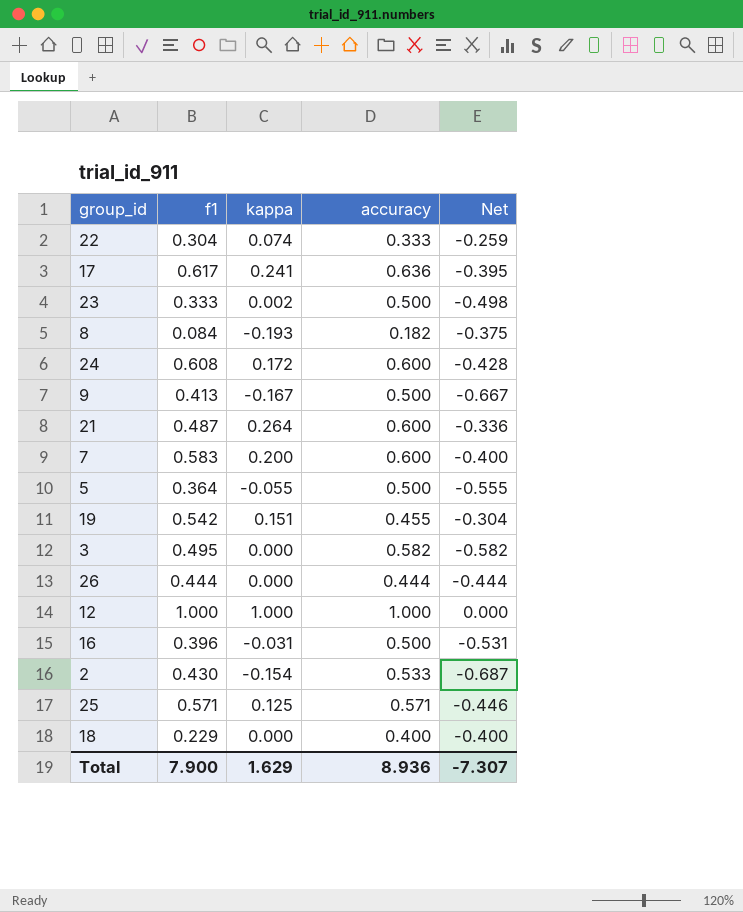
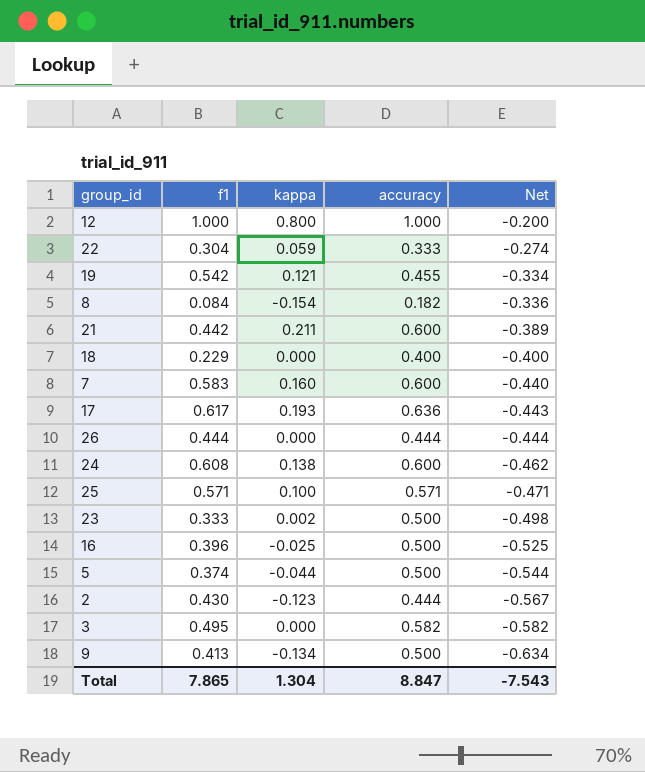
row order: none -> Net descending
12 | kappa: 1.000 -> 0.800
12 | Net: 0.000 -> -0.200
22 | kappa: 0.074 -> 0.059
22 | Net: -0.259 -> -0.274
19 | kappa: 0.151 -> 0.121
19 | Net: -0.304 -> -0.334
8 | kappa: -0.193 -> -0.154
8 | Net: -0.375 -> -0.336
21 | f1: 0.487 -> 0.442
21 | kappa: 0.264 -> 0.211
21 | Net: -0.336 -> -0.389
7 | kappa: 0.200 -> 0.160
7 | Net: -0.400 -> -0.440
17 | kappa: 0.241 -> 0.193
17 | Net: -0.395 -> -0.443
24 | kappa: 0.172 -> 0.138
24 | Net: -0.428 -> -0.462
25 | kappa: 0.125 -> 0.100
25 | Net: -0.446 -> -0.471
16 | kappa: -0.031 -> -0.025
16 | Net: -0.531 -> -0.525
5 | f1: 0.364 -> 0.374
5 | kappa: -0.055 -> -0.044
5 | Net: -0.555 -> -0.544
2 | kappa: -0.154 -> -0.123
2 | accuracy: 0.533 -> 0.444
2 | Net: -0.687 -> -0.567
9 | kappa: -0.167 -> -0.134
9 | Net: -0.667 -> -0.634
Total | f1: 7.900 -> 7.865
Total | kappa: 1.629 -> 1.304
Total | accuracy: 8.936 -> 8.847
Total | Net: -7.307 -> -7.543

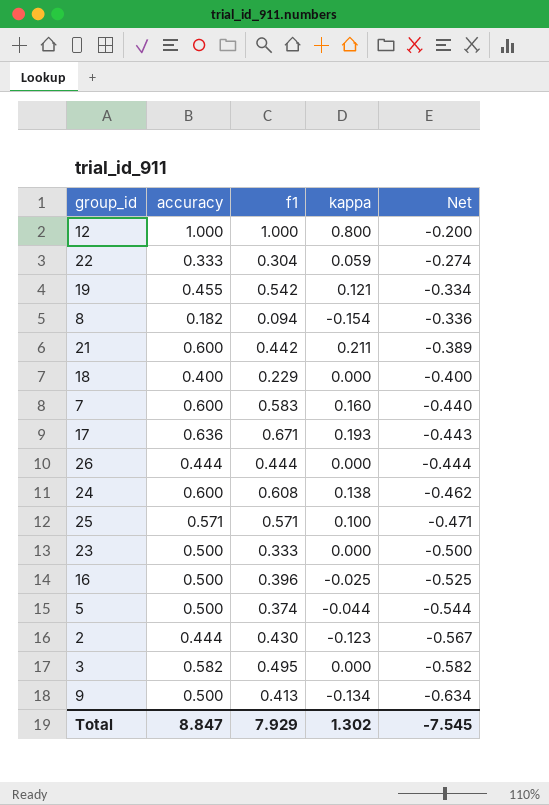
column accuracy | position: 4 -> 2
8 | f1: 0.084 -> 0.094
17 | f1: 0.617 -> 0.671
23 | kappa: 0.002 -> 0.000
23 | Net: -0.498 -> -0.500
Total | f1: 7.865 -> 7.929
Total | kappa: 1.304 -> 1.302
Total | Net: -7.543 -> -7.545

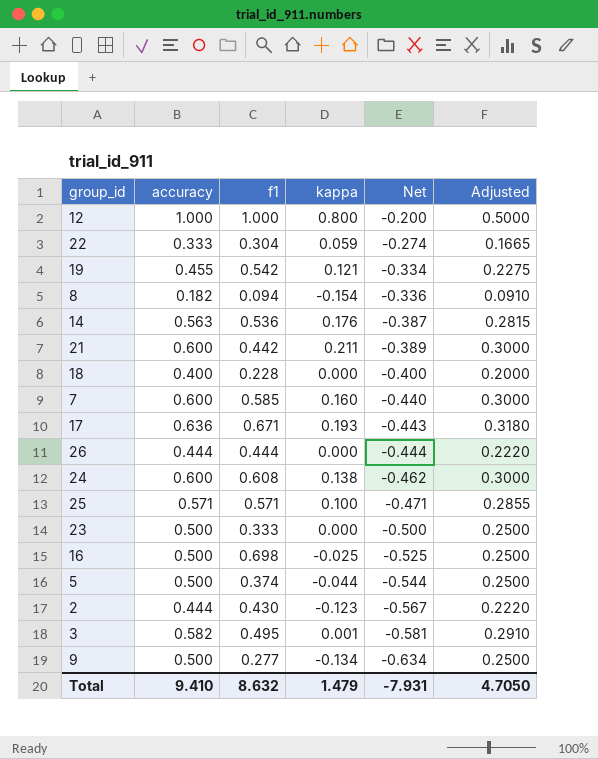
column Adjusted | formula: none -> [accuracy] * 0.5
row 14: none -> 0.563 | 0.536 | 0.176 | -0.387 | 0.2815
18 | f1: 0.229 -> 0.228
7 | f1: 0.583 -> 0.585
16 | f1: 0.396 -> 0.698
3 | kappa: 0.000 -> 0.001
3 | Net: -0.582 -> -0.581
9 | f1: 0.413 -> 0.277
Total | accuracy: 8.847 -> 9.410
Total | f1: 7.929 -> 8.632
Total | kappa: 1.302 -> 1.479
Total | Net: -7.545 -> -7.931

